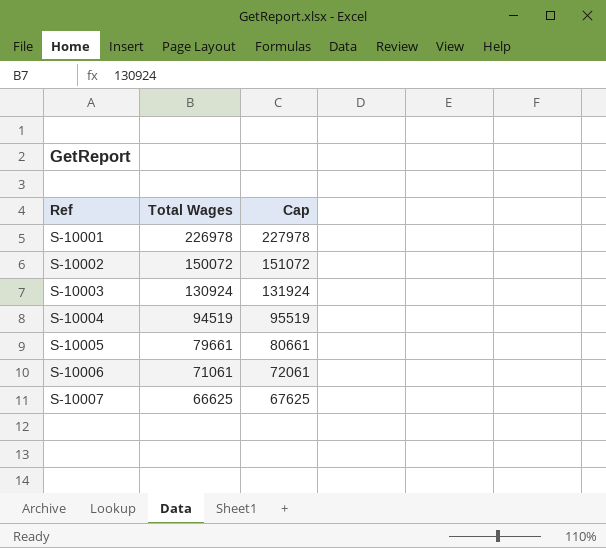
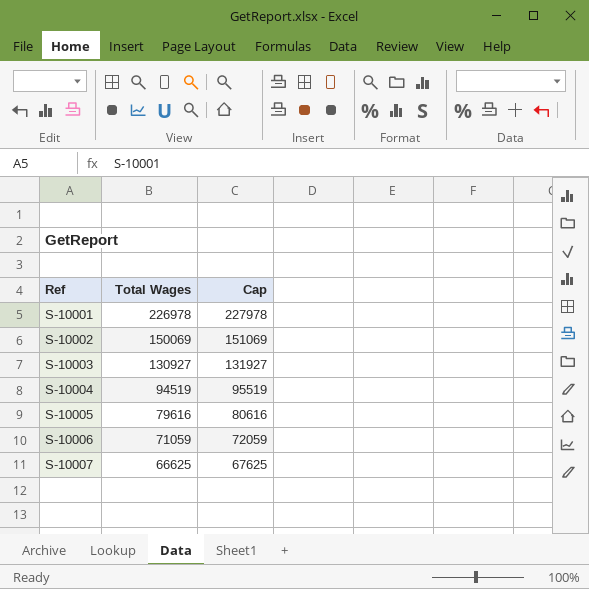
S-10002 | Total Wages: 150072 -> 150069
S-10002 | Cap: 151072 -> 151069
S-10003 | Total Wages: 130924 -> 130927
S-10003 | Cap: 131924 -> 131927
S-10005 | Total Wages: 79661 -> 79616
S-10005 | Cap: 80661 -> 80616
S-10006 | Total Wages: 71061 -> 71059
S-10006 | Cap: 72061 -> 72059

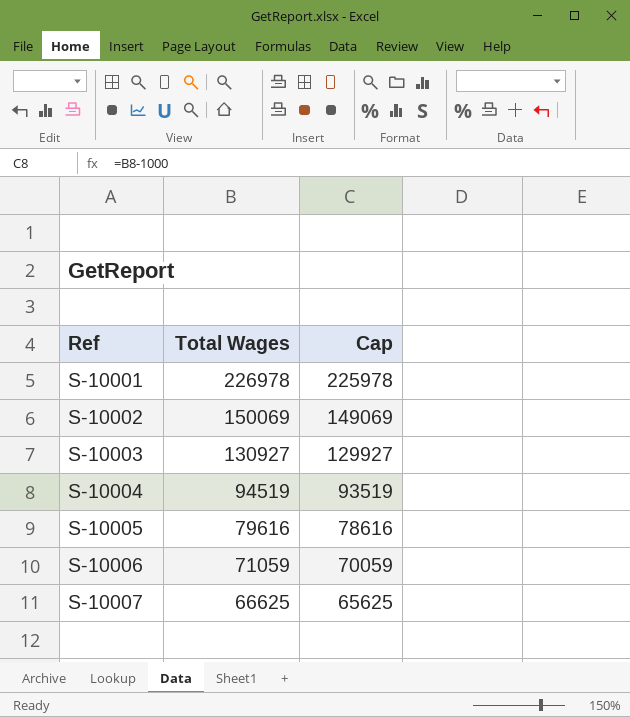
column Cap | formula: [Total Wages] + 1000 -> [Total Wages] - 1000

